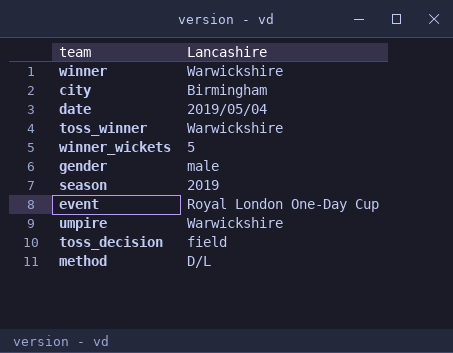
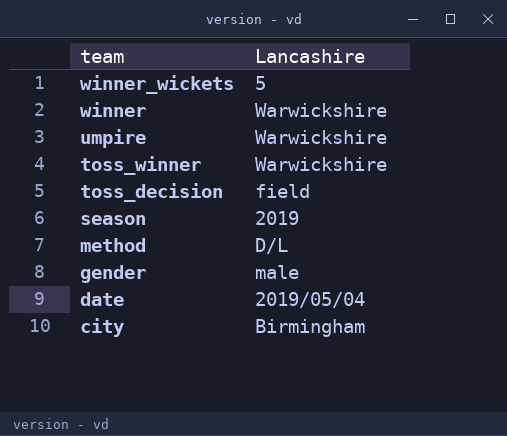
row order: none -> team descending
row event: Royal London One-Day Cup -> none

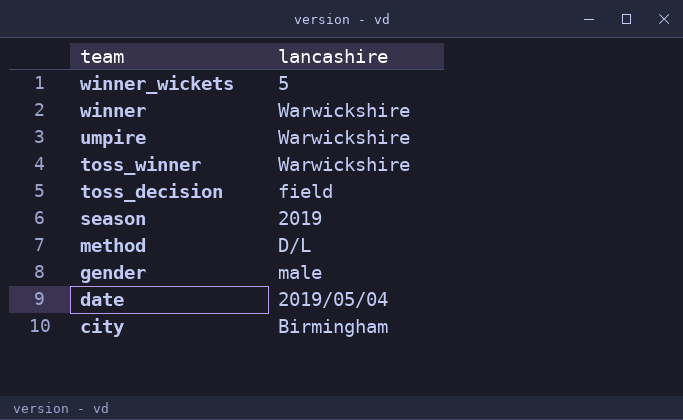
column name: Lancashire -> lancashire

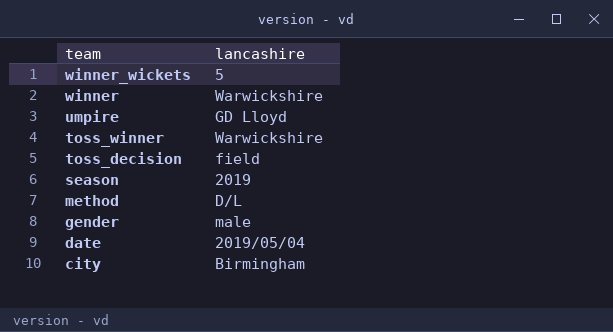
umpire | lancashire: Warwickshire -> GD Lloyd

